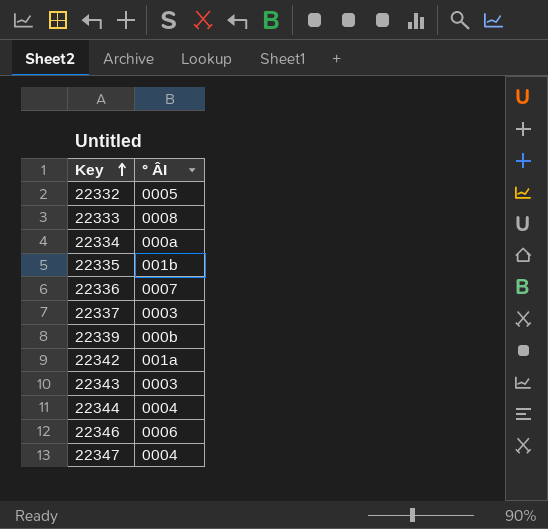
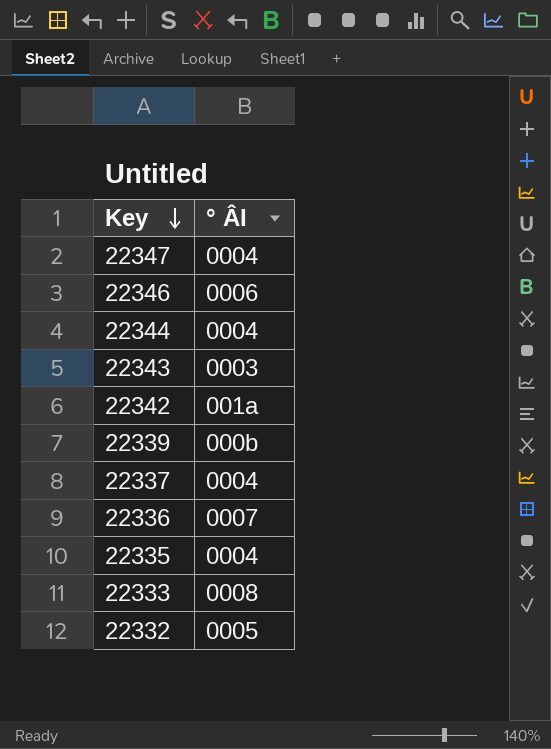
row order: Key ascending -> Key descending
row 22334: 000a -> none
22337 | ° ÂI: 0003 -> 0004
22335 | ° ÂI: 001b -> 0004

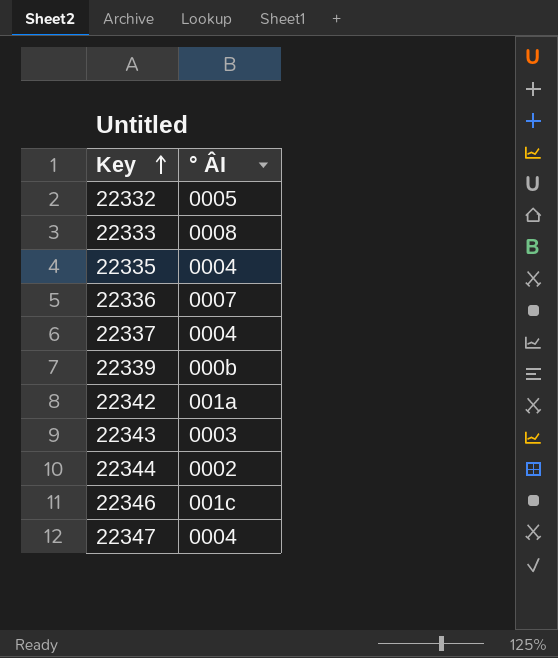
row order: Key descending -> Key ascending
22344 | ° ÂI: 0004 -> 0002
22346 | ° ÂI: 0006 -> 001c

